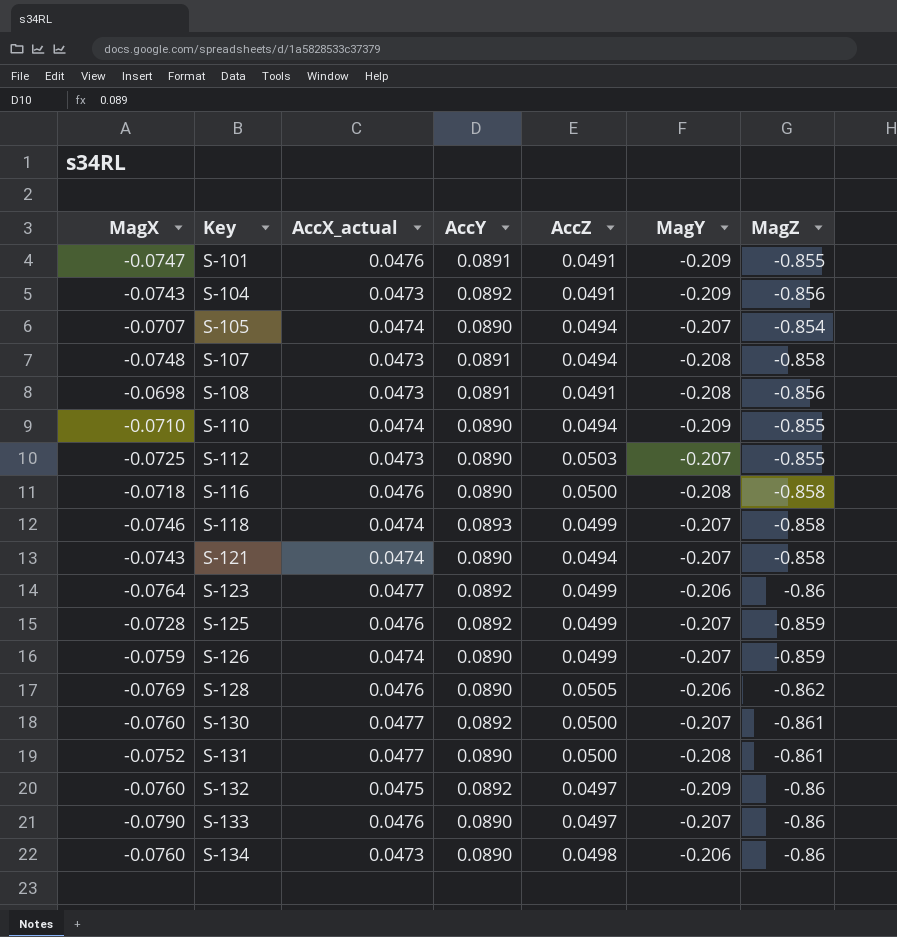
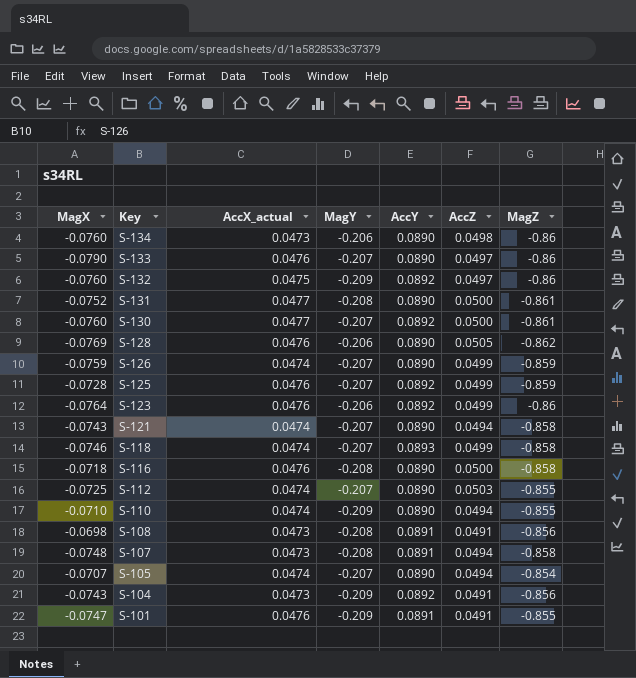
row order: Key ascending -> Key descending
column MagY | position: 6 -> 4
S-123 | AccX_actual: 0.0477 -> 0.0476
S-112 | AccX_actual: 0.0473 -> 0.0474

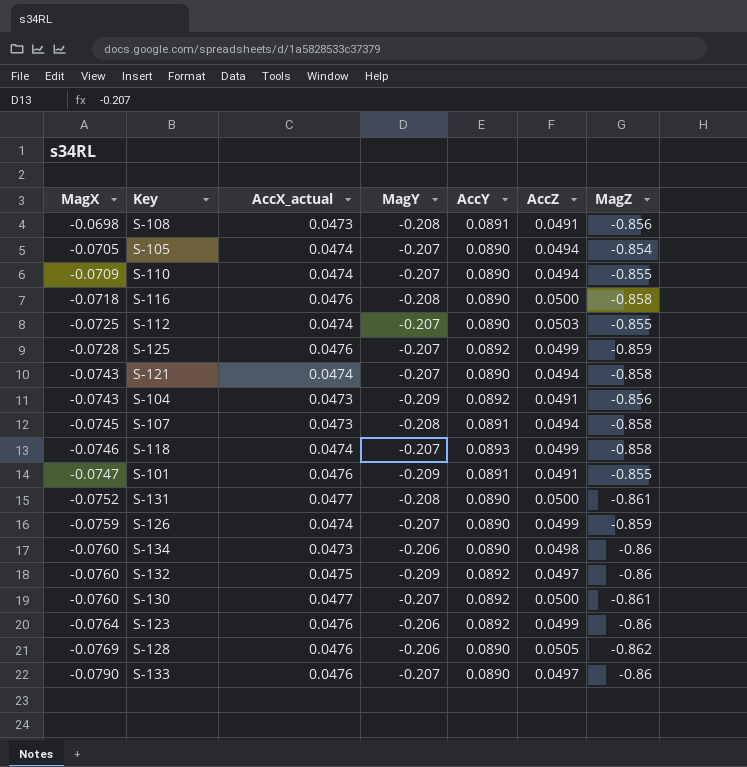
row order: Key descending -> MagX descending
S-105 | MagX: -0.0707 -> -0.0705
S-110 | MagX: -0.0710 -> -0.0709
S-110 | MagY: -0.209 -> -0.207
S-107 | MagX: -0.0748 -> -0.0745

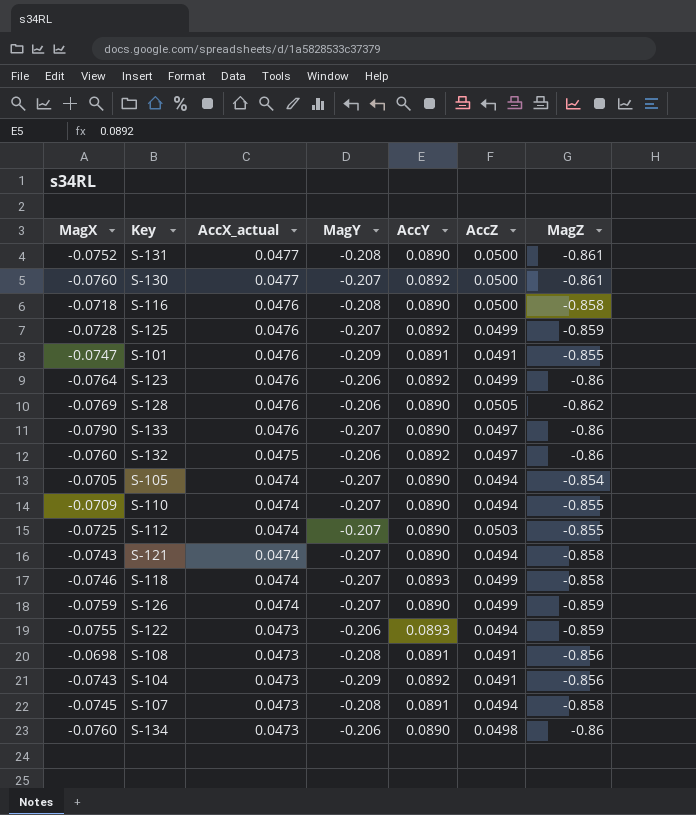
row order: MagX descending -> AccX_actual descending
S-132 | MagY: -0.209 -> -0.206
row S-122: none -> -0.0755 | 0.0473 | -0.206 | 0.0893 | 0.0494 | -0.859

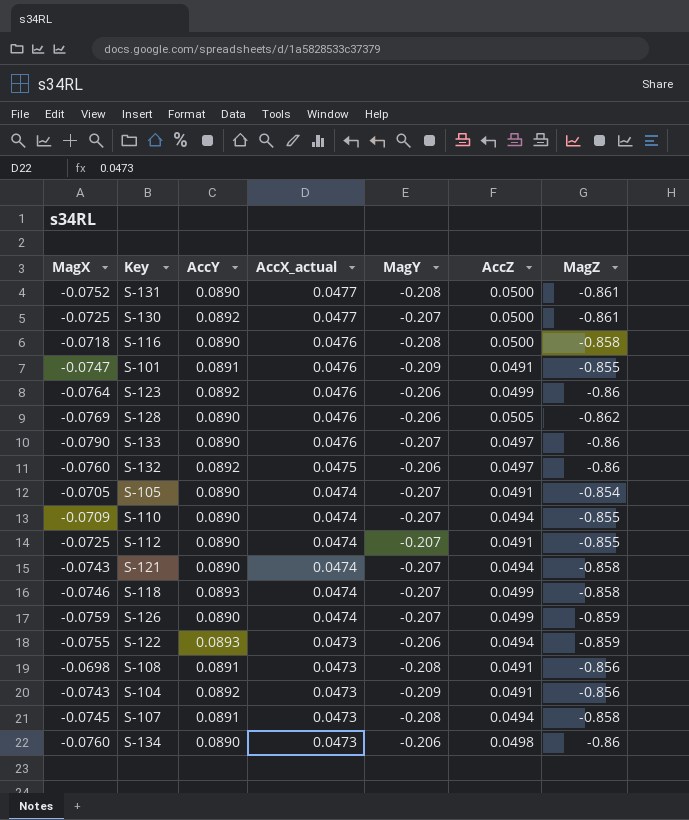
column AccY | position: 5 -> 3
row S-125: -0.0728 | 0.0476 | -0.207 | 0.0892 | 0.0499 | -0.859 -> none
S-130 | MagX: -0.0760 -> -0.0725
S-105 | AccZ: 0.0494 -> 0.0491
S-112 | AccZ: 0.0503 -> 0.0491

